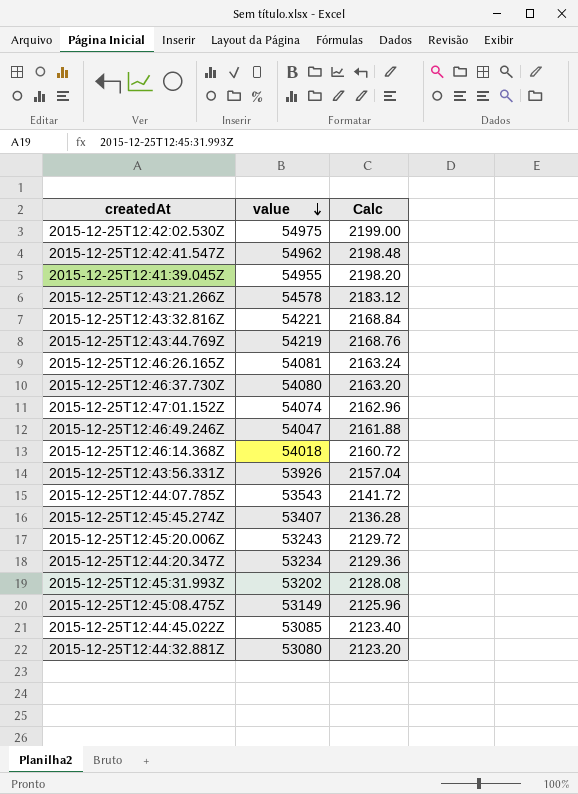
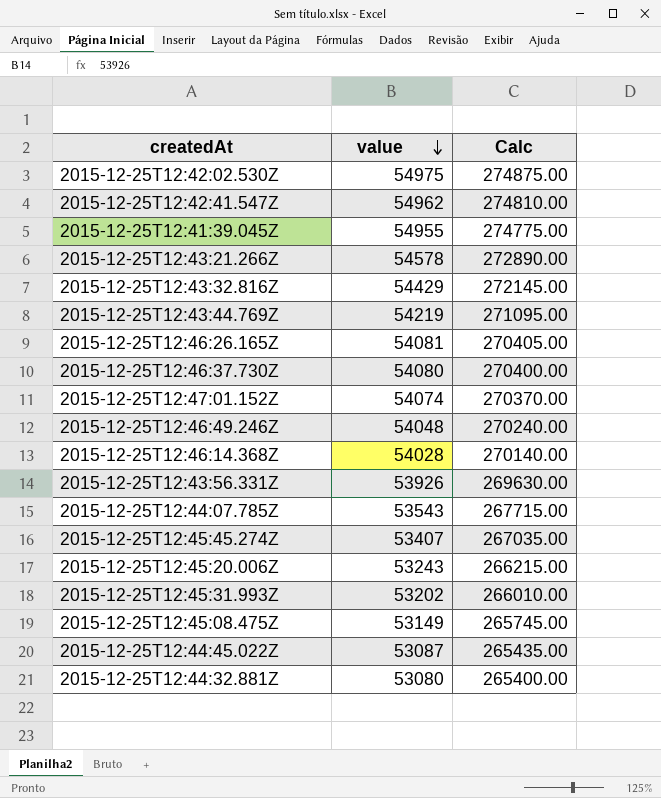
column Calc | formula: [value] * 0.04 -> [value] * 5
row 2015-12-25T12:44:20.347Z: 53234 | 2129.36 -> none
2015-12-25T12:43:32.816Z | value: 54221 -> 54429
2015-12-25T12:46:49.246Z | value: 54047 -> 54048
2015-12-25T12:46:14.368Z | value: 54018 -> 54028
2015-12-25T12:44:45.022Z | value: 53085 -> 53087

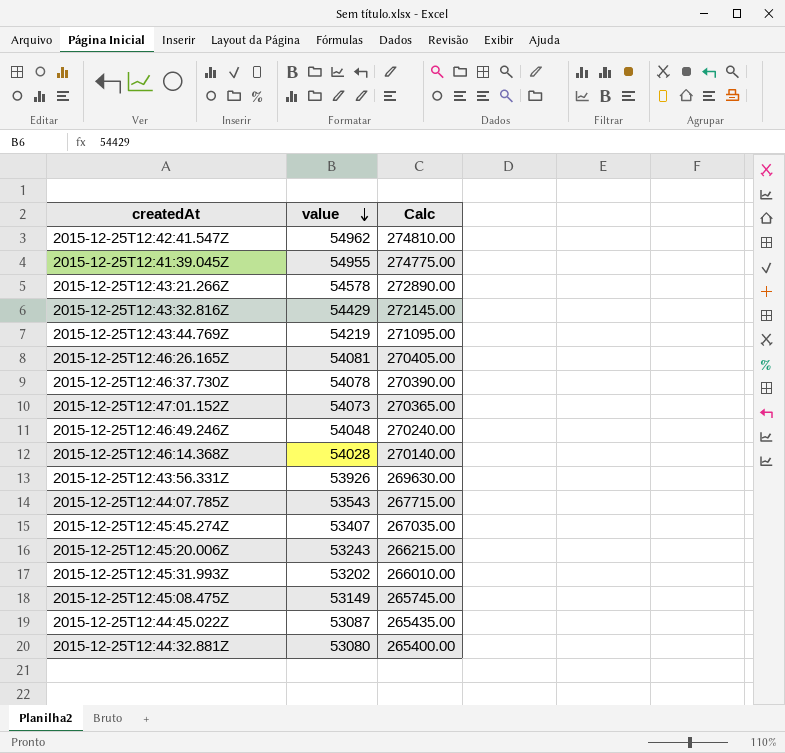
row 2015-12-25T12:42:02.530Z: 54975 | 274875.00 -> none
2015-12-25T12:46:37.730Z | value: 54080 -> 54078
2015-12-25T12:46:37.730Z | Calc: 270400.00 -> 270390.00
2015-12-25T12:47:01.152Z | value: 54074 -> 54073
2015-12-25T12:47:01.152Z | Calc: 270370.00 -> 270365.00

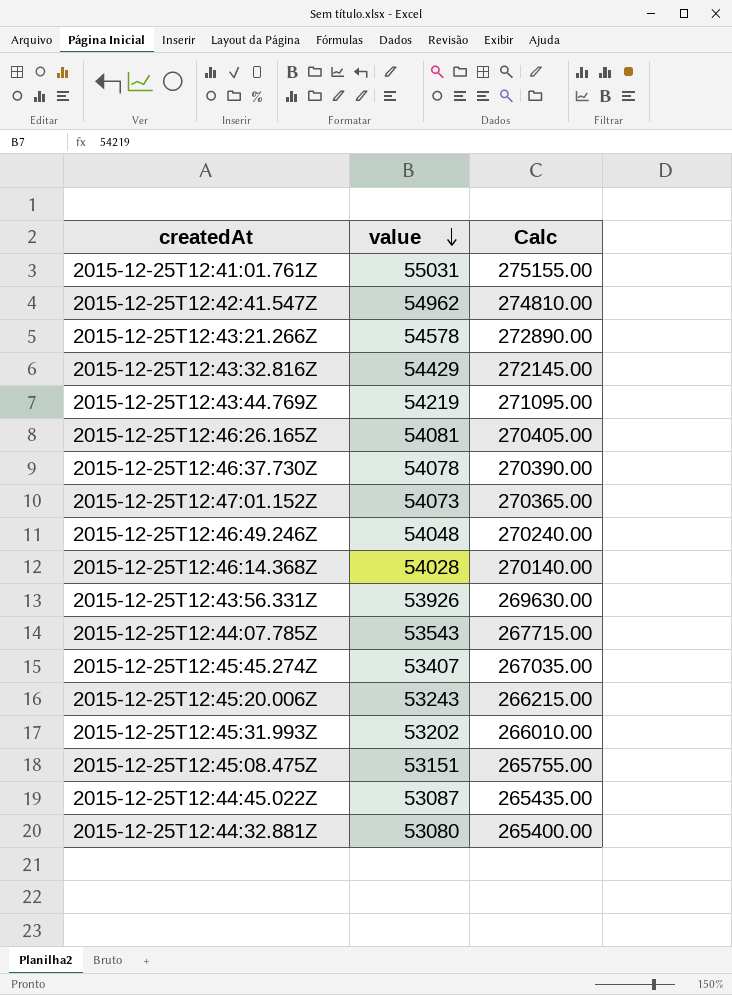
row 2015-12-25T12:41:39.045Z: 54955 | 274775.00 -> none
row 2015-12-25T12:41:01.761Z: none -> 55031 | 275155.00
2015-12-25T12:45:08.475Z | value: 53149 -> 53151
2015-12-25T12:45:08.475Z | Calc: 265745.00 -> 265755.00

